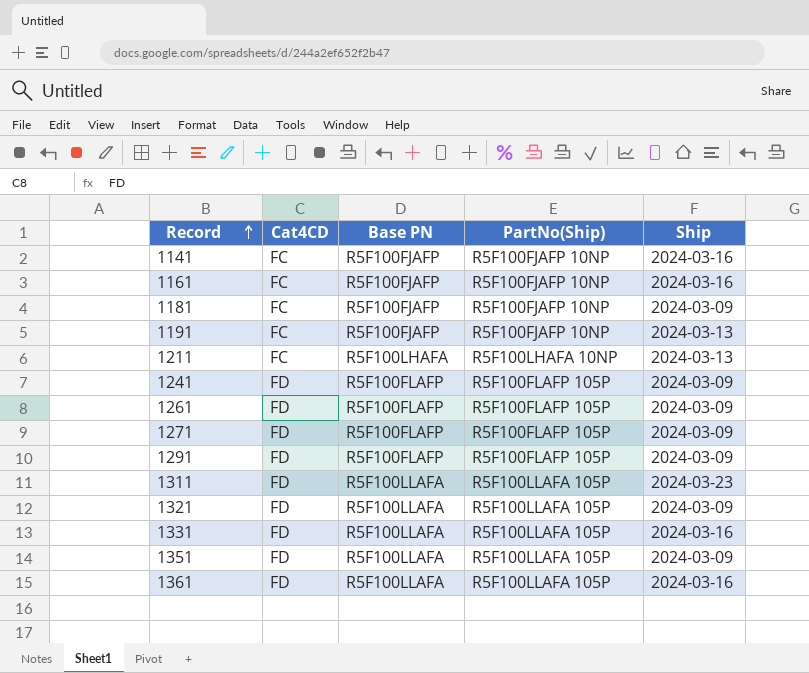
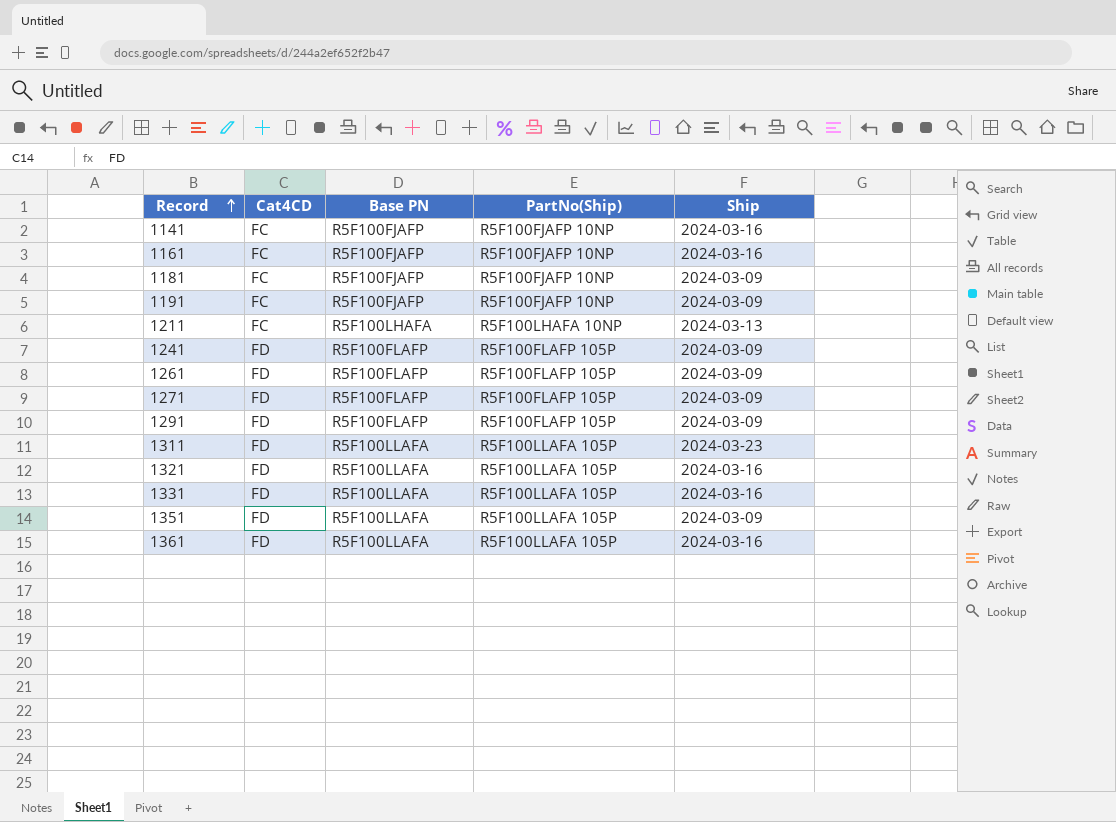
1191 | Ship: 2024-03-13 -> 2024-03-09
1321 | Ship: 2024-03-09 -> 2024-03-16

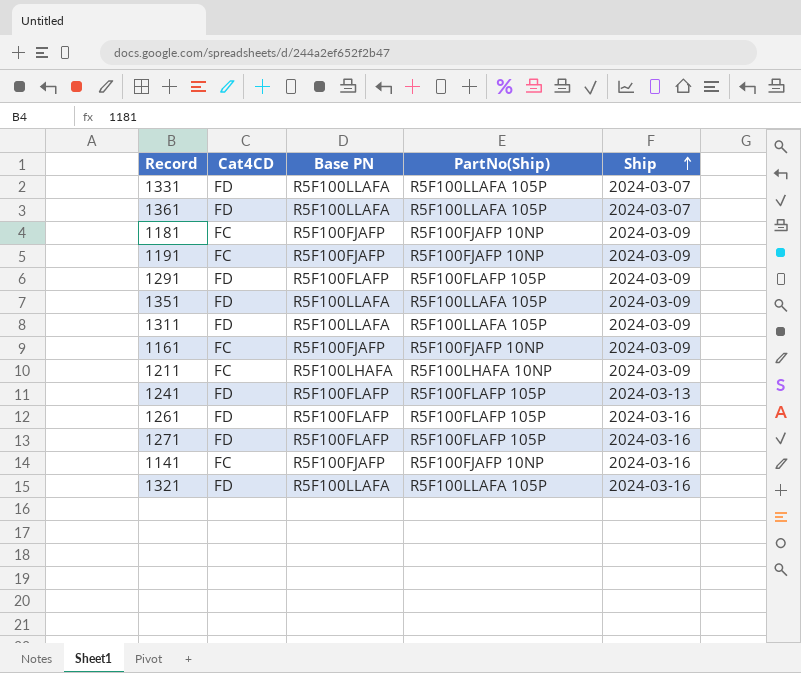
row order: Record ascending -> Ship ascending
1331 | Ship: 2024-03-16 -> 2024-03-07
1361 | Ship: 2024-03-16 -> 2024-03-07
1311 | Ship: 2024-03-23 -> 2024-03-09
1161 | Ship: 2024-03-16 -> 2024-03-09
1211 | Ship: 2024-03-13 -> 2024-03-09
1241 | Ship: 2024-03-09 -> 2024-03-13
1261 | Ship: 2024-03-09 -> 2024-03-16
1271 | Ship: 2024-03-09 -> 2024-03-16

